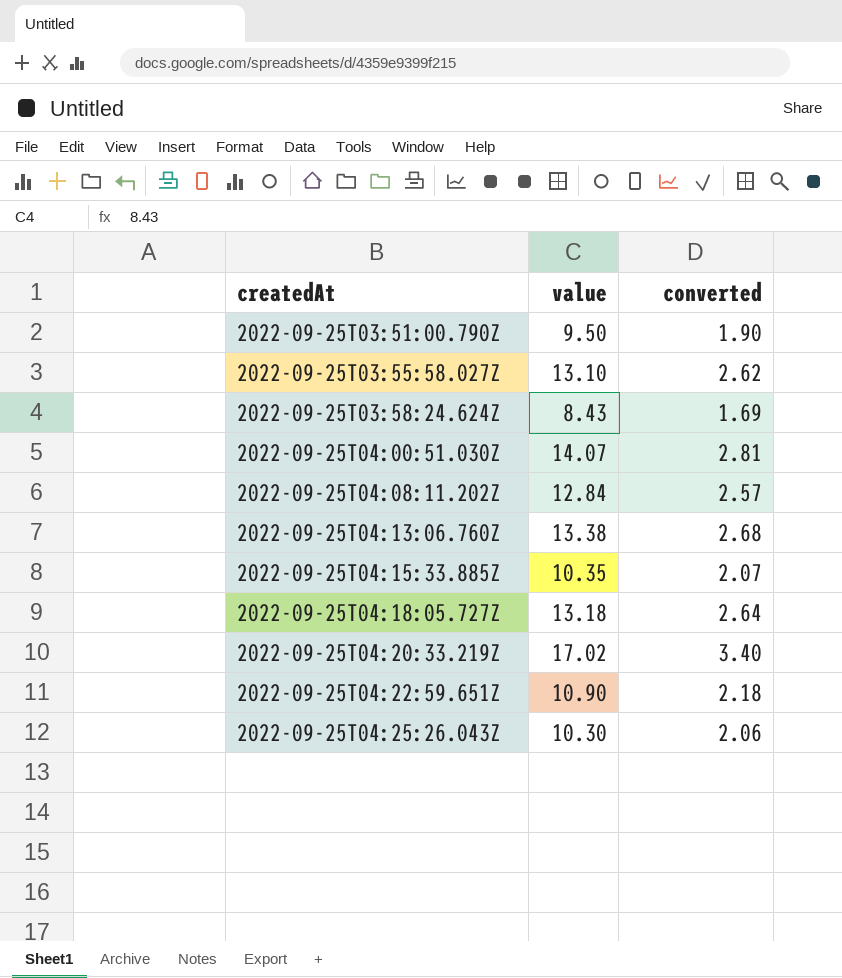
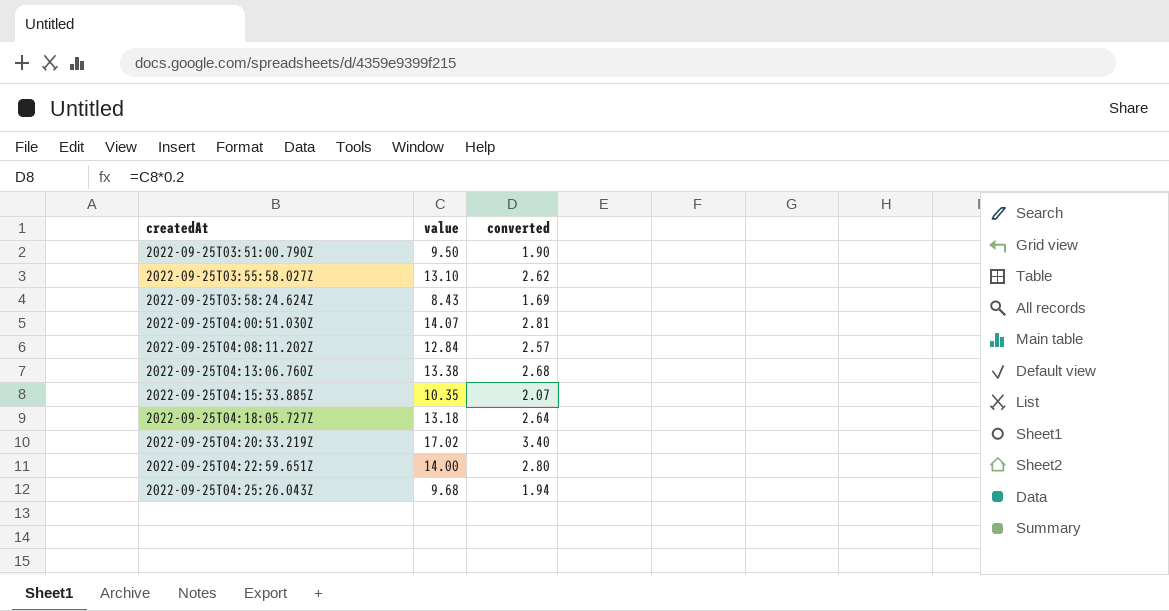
2022-09-25T04:22:59.651Z | value: 10.90 -> 14.00
2022-09-25T04:22:59.651Z | converted: 2.18 -> 2.80
2022-09-25T04:25:26.043Z | value: 10.30 -> 9.68
2022-09-25T04:25:26.043Z | converted: 2.06 -> 1.94

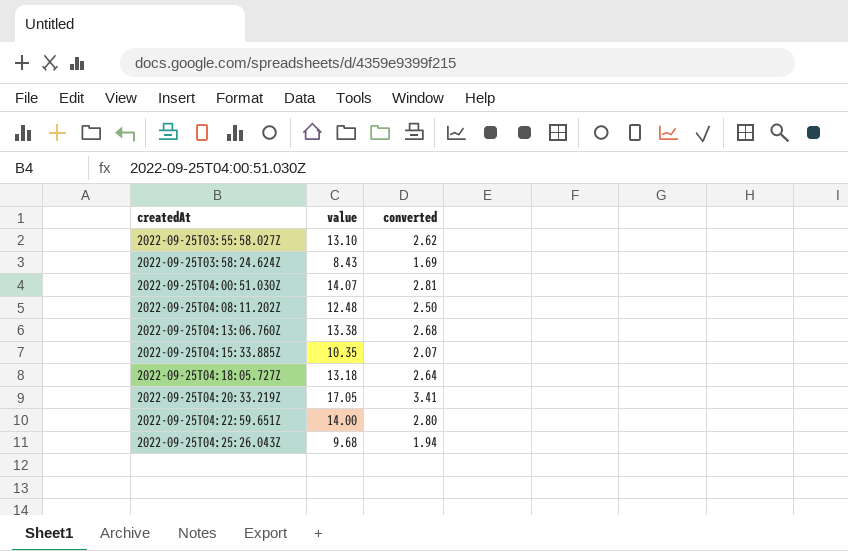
row 2022-09-25T03:51:00.790Z: 9.50 | 1.90 -> none
2022-09-25T04:08:11.202Z | value: 12.84 -> 12.48
2022-09-25T04:08:11.202Z | converted: 2.57 -> 2.50
2022-09-25T04:20:33.219Z | value: 17.02 -> 17.05
2022-09-25T04:20:33.219Z | converted: 3.40 -> 3.41

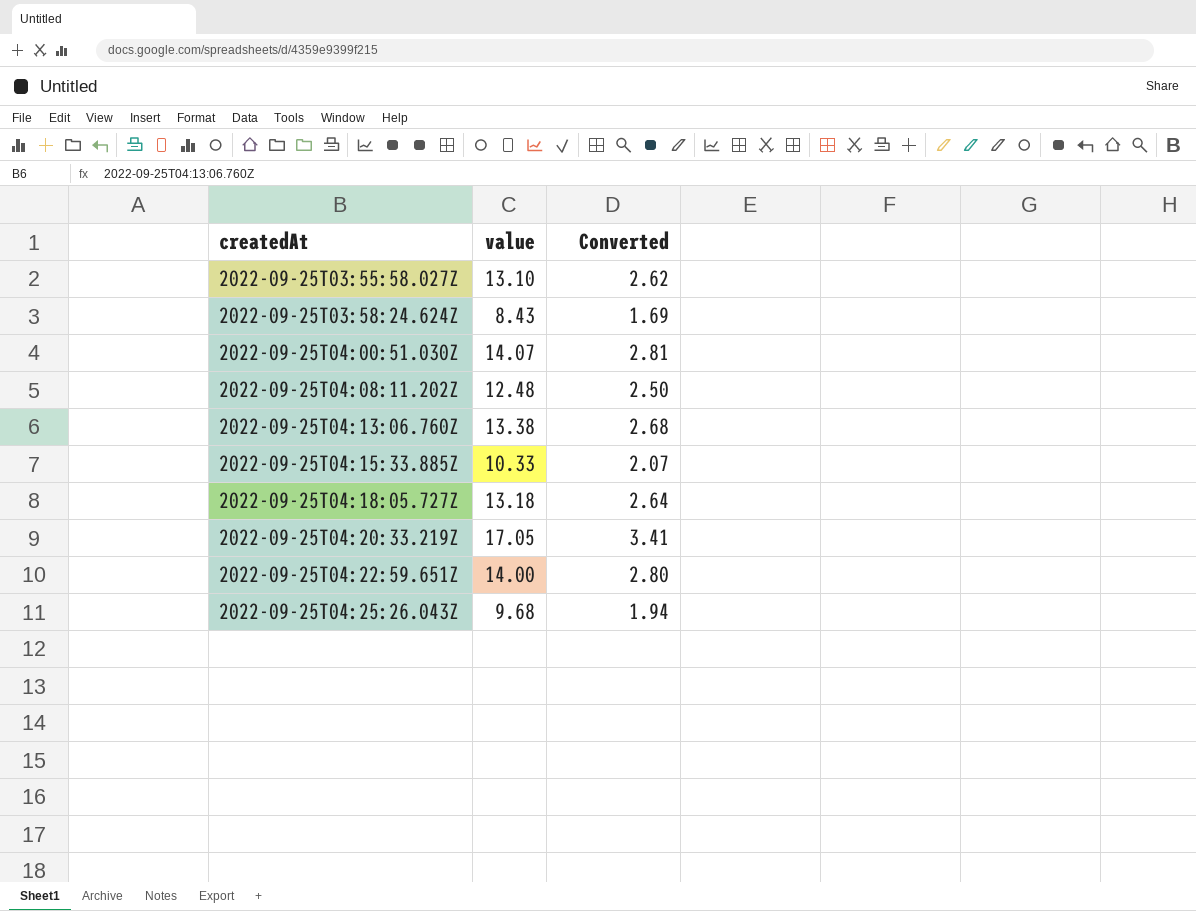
column name: converted -> Converted
2022-09-25T04:15:33.885Z | value: 10.35 -> 10.33

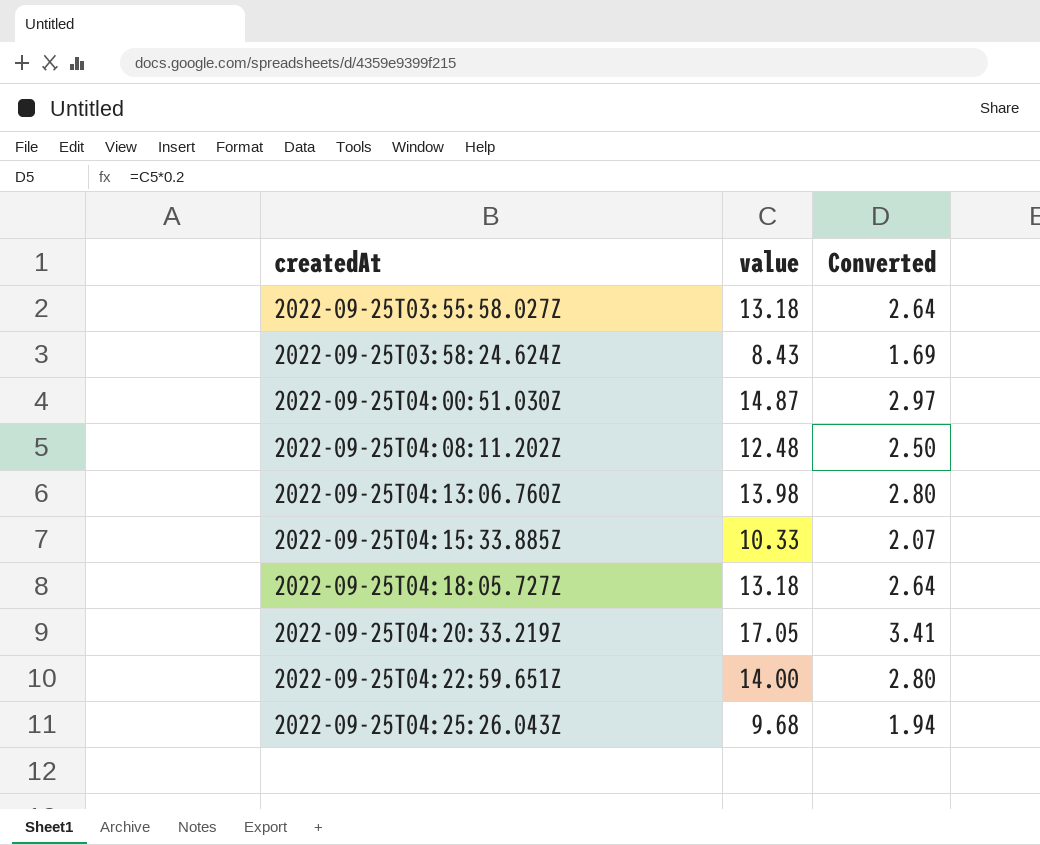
2022-09-25T03:55:58.027Z | value: 13.10 -> 13.18
2022-09-25T03:55:58.027Z | Converted: 2.62 -> 2.64
2022-09-25T04:00:51.030Z | value: 14.07 -> 14.87
2022-09-25T04:00:51.030Z | Converted: 2.81 -> 2.97
2022-09-25T04:13:06.760Z | value: 13.38 -> 13.98
2022-09-25T04:13:06.760Z | Converted: 2.68 -> 2.80

